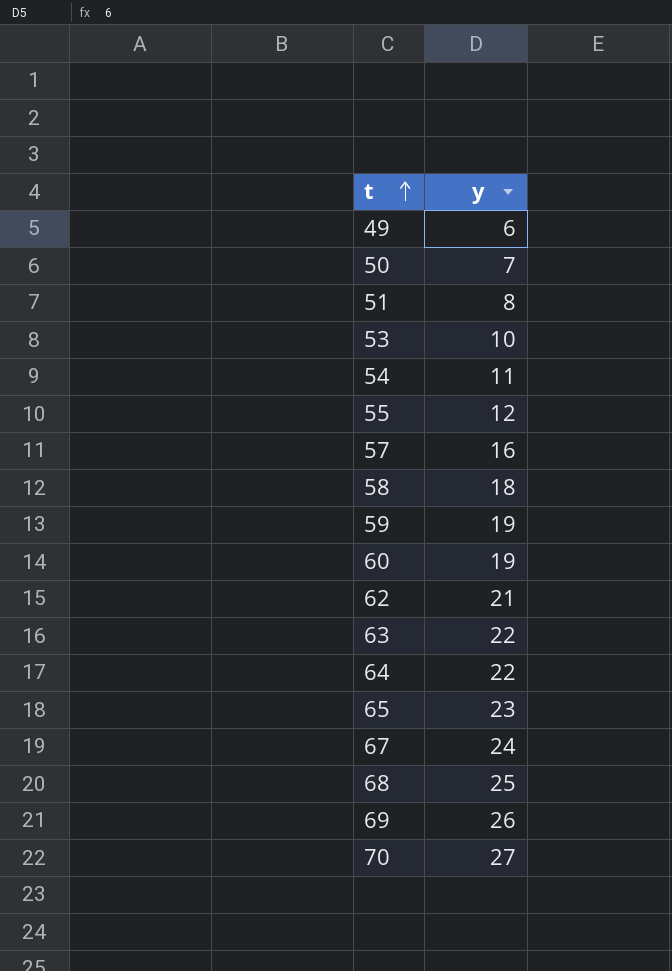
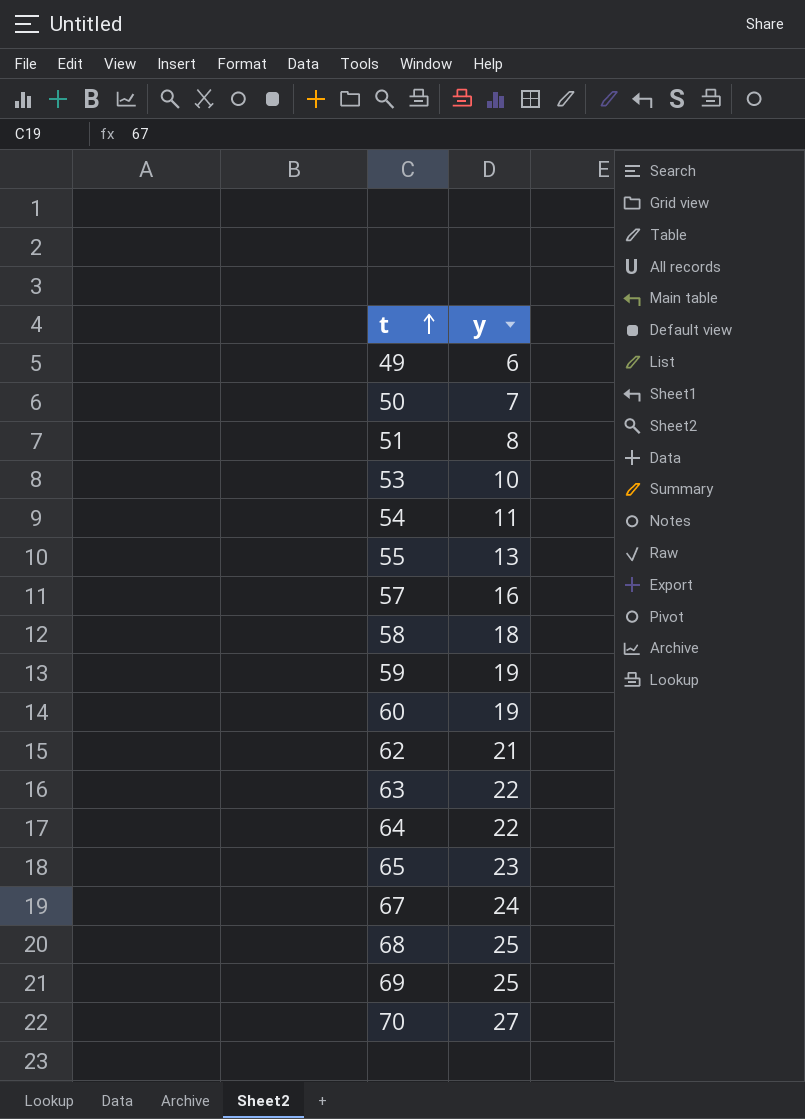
55 | y: 12 -> 13
69 | y: 26 -> 25

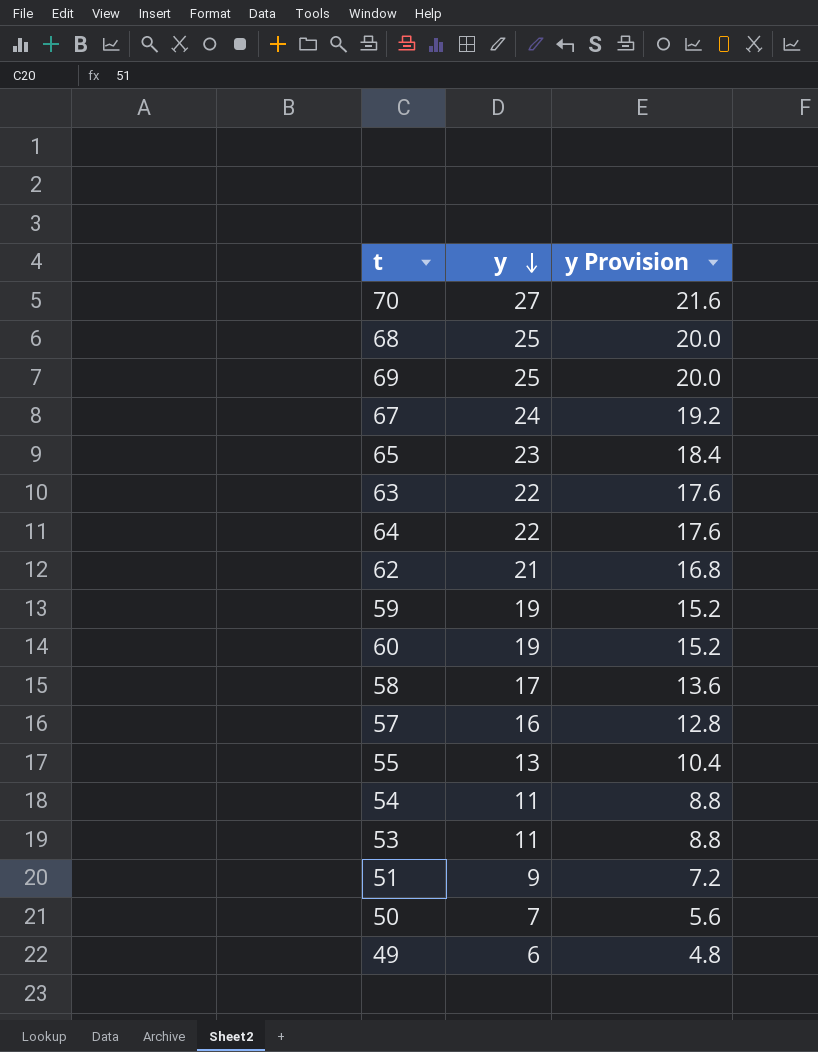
row order: t ascending -> y descending
column y Provision | formula: none -> [y] * 0.8
58 | y: 18 -> 17
53 | y: 10 -> 11
51 | y: 8 -> 9

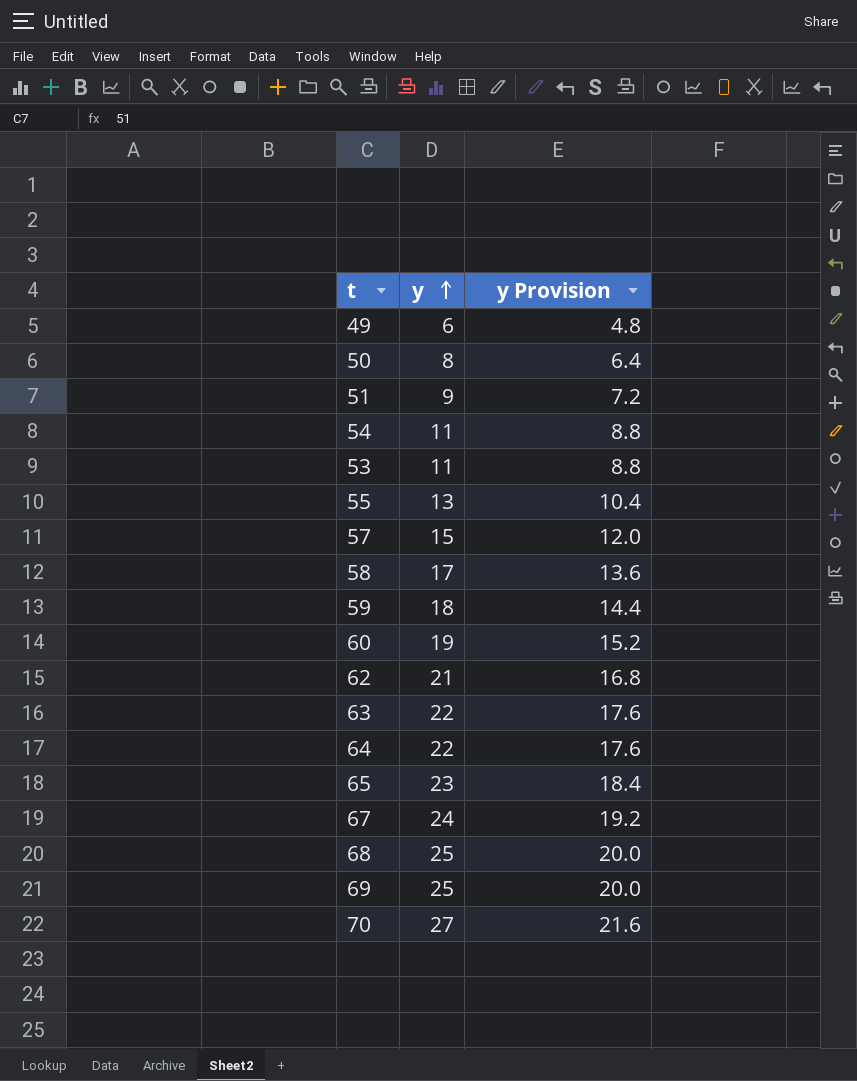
row order: y descending -> y ascending
50 | y: 7 -> 8
50 | y Provision: 5.6 -> 6.4
57 | y: 16 -> 15
57 | y Provision: 12.8 -> 12.0
59 | y: 19 -> 18
59 | y Provision: 15.2 -> 14.4

